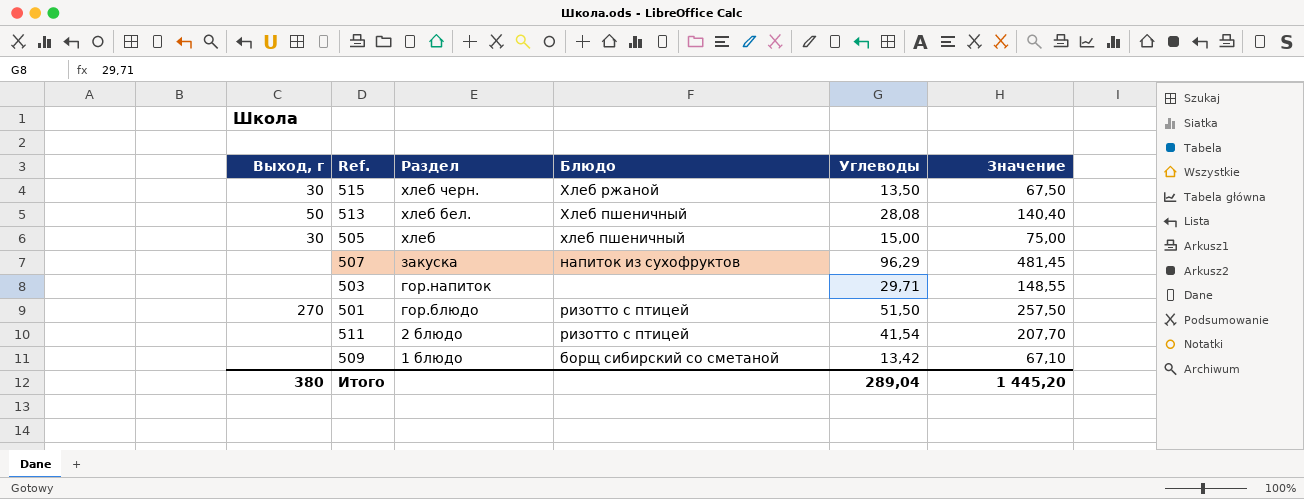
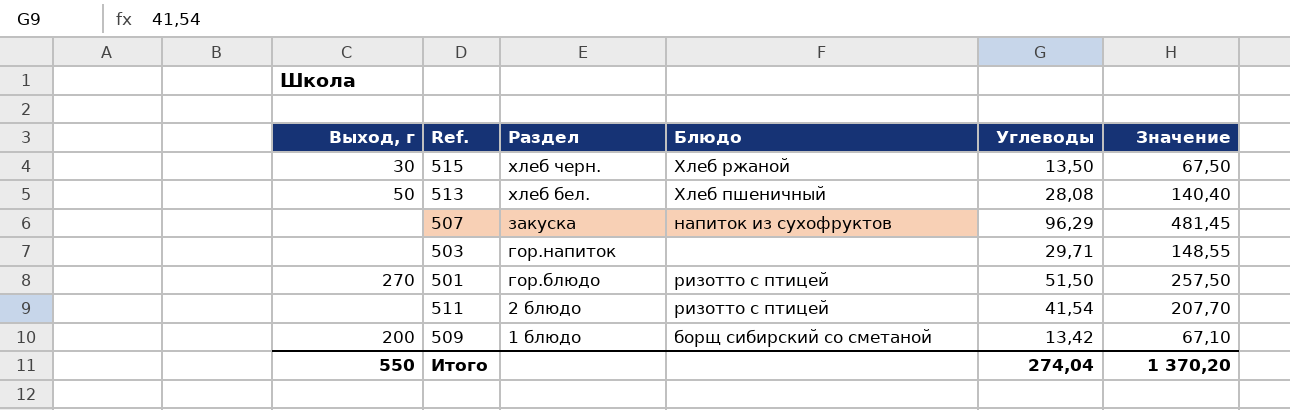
row 505: 30 | хлеб | хлеб пшеничный | 15,00 | 75,00 -> none
509 | Выход, г: none -> 200
Итого | Выход, г: 380 -> 550
Итого | Углеводы: 289,04 -> 274,04
Итого | Значение: 1 445,20 -> 1 370,20

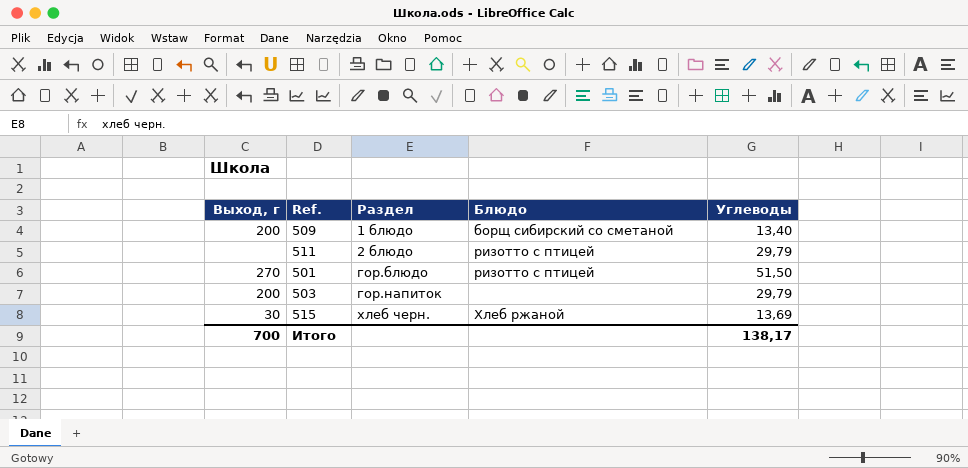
row order: Раздел descending -> Раздел ascending
column Значение | formula: [Углеводы] * 5 -> none
row 513: 50 | хлеб бел. | Хлеб пшеничный | 28,08 | 140,40 -> none
row 507: none | закуска | напиток из сухофруктов | 96,29 | 481,45 -> none
509 | Углеводы: 13,42 -> 13,40
511 | Углеводы: 41,54 -> 29,79
503 | Выход, г: none -> 200
503 | Углеводы: 29,71 -> 29,79
515 | Углеводы: 13,50 -> 13,69
Итого | Выход, г: 550 -> 700
Итого | Углеводы: 274,04 -> 138,17

